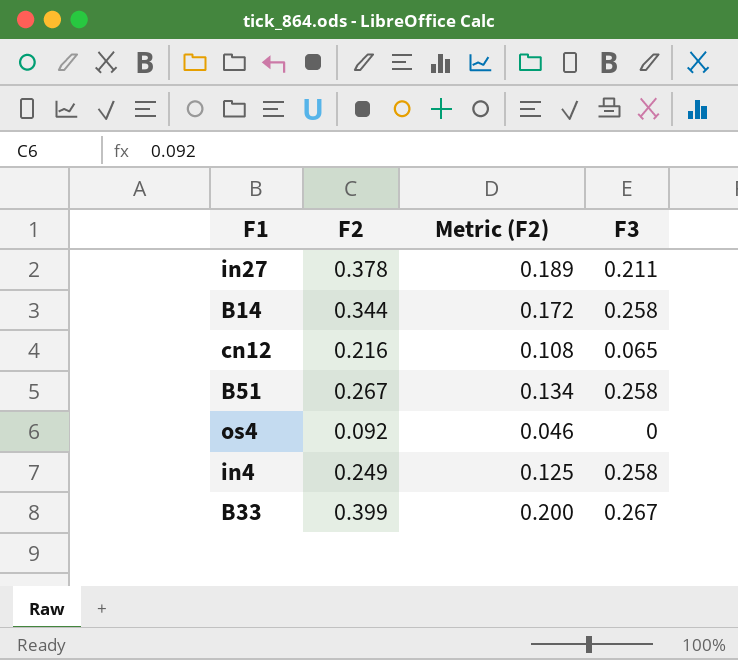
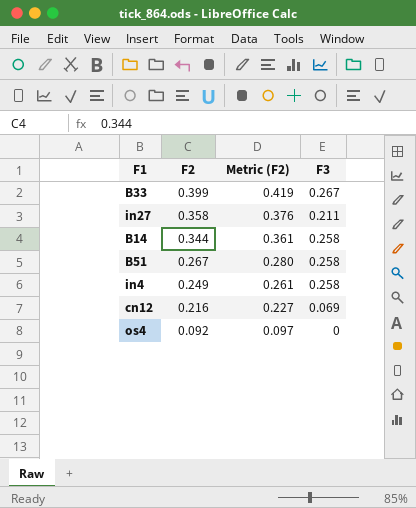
row order: none -> F2 descending
column Metric (F2) | formula: [F2] * 0.5 -> [F2] * 1.05
in27 | F2: 0.378 -> 0.358
cn12 | F3: 0.065 -> 0.069

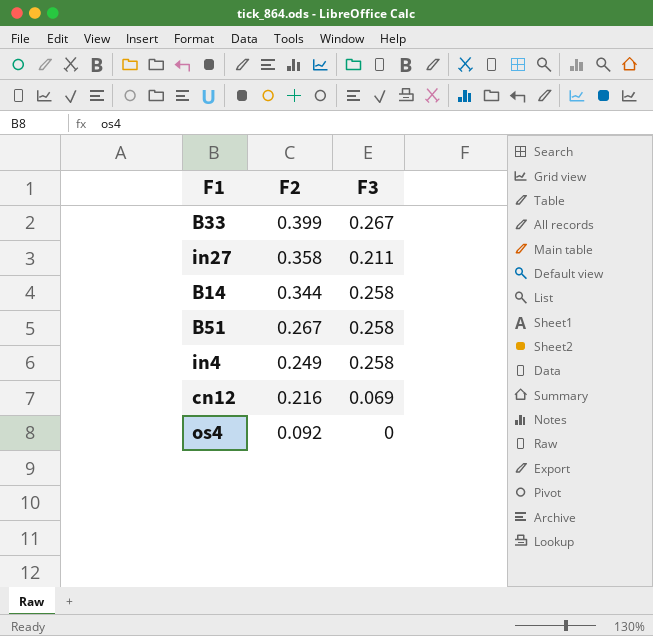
column Metric (F2) | formula: [F2] * 1.05 -> none

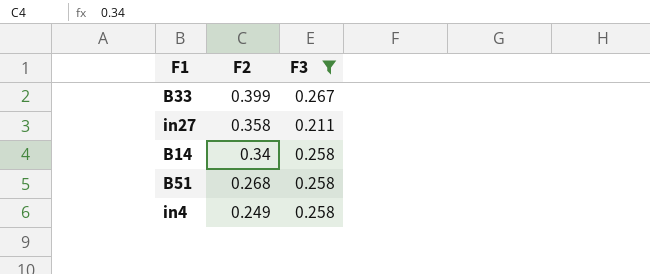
filter: none -> F3 >= 0.211
B14 | F2: 0.344 -> 0.34
B51 | F2: 0.267 -> 0.268

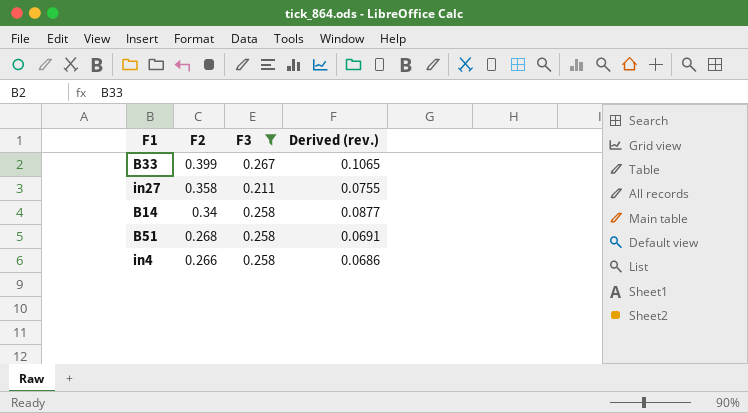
column Derived (rev.) | formula: none -> [F2] * [F3]
in4 | F2: 0.249 -> 0.266

